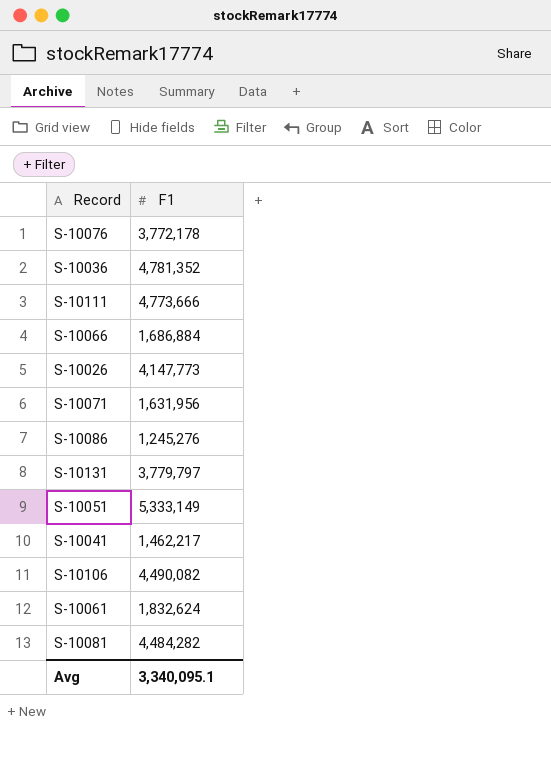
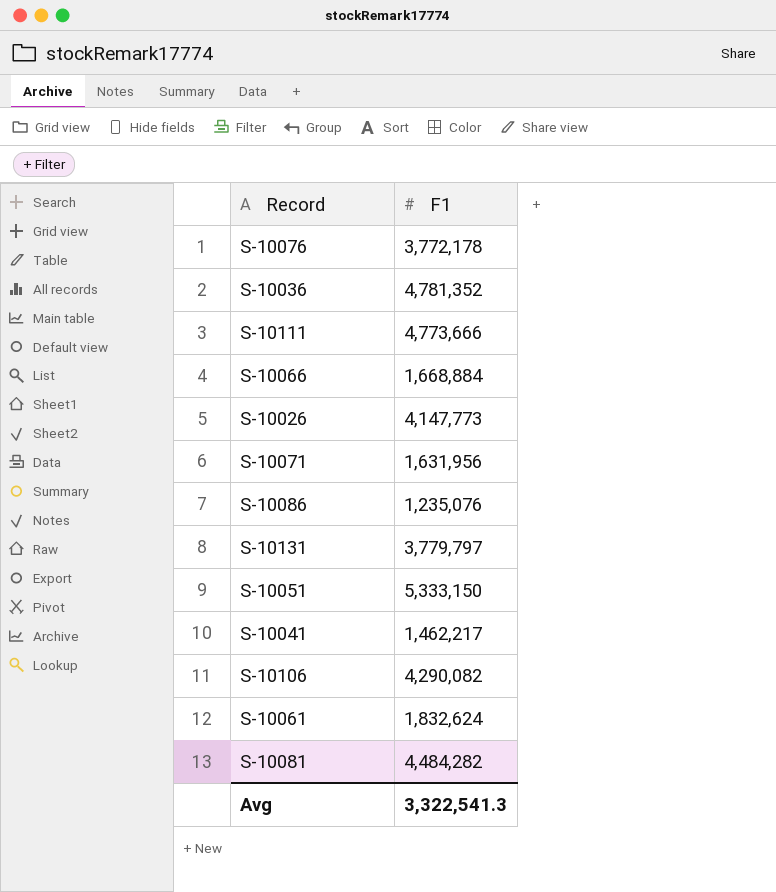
S-10066 | F1: 1,686,884 -> 1,668,884
S-10086 | F1: 1,245,276 -> 1,235,076
S-10051 | F1: 5,333,149 -> 5,333,150
S-10106 | F1: 4,490,082 -> 4,290,082
Avg | F1: 3,340,095.1 -> 3,322,541.3

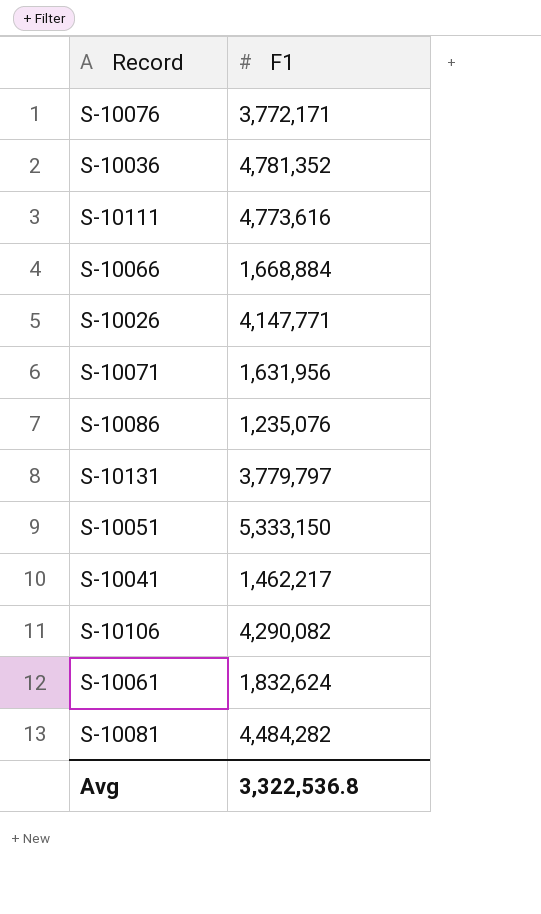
S-10076 | F1: 3,772,178 -> 3,772,171
S-10111 | F1: 4,773,666 -> 4,773,616
S-10026 | F1: 4,147,773 -> 4,147,771
Avg | F1: 3,322,541.3 -> 3,322,536.8

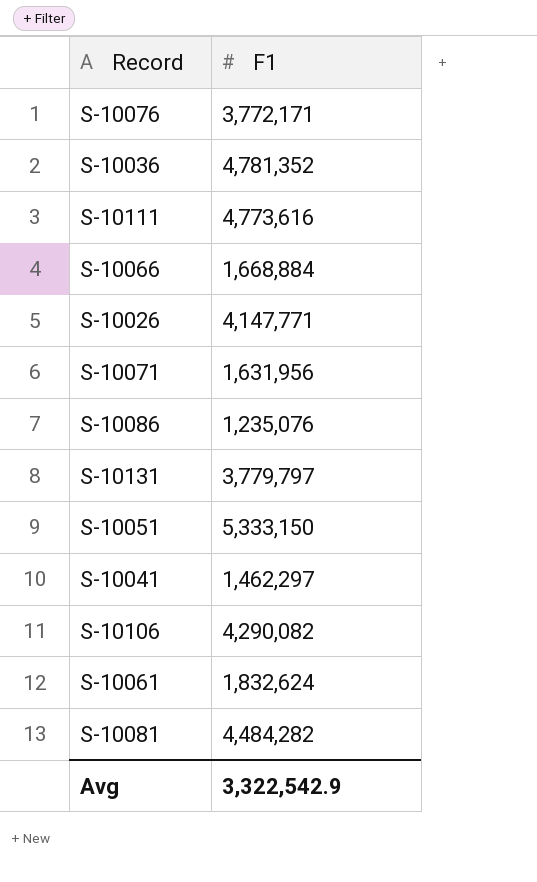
S-10041 | F1: 1,462,217 -> 1,462,297
Avg | F1: 3,322,536.8 -> 3,322,542.9

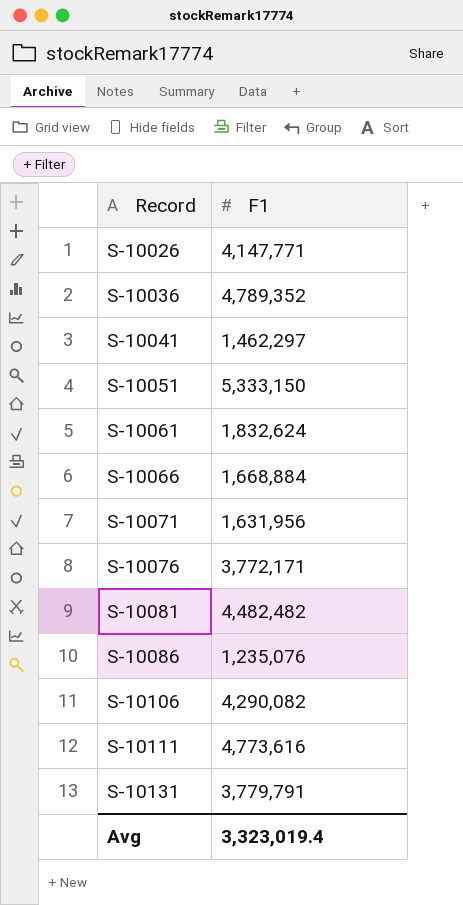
row order: none -> Record ascending
S-10036 | F1: 4,781,352 -> 4,789,352
S-10081 | F1: 4,484,282 -> 4,482,482
S-10131 | F1: 3,779,797 -> 3,779,791
Avg | F1: 3,322,542.9 -> 3,323,019.4

